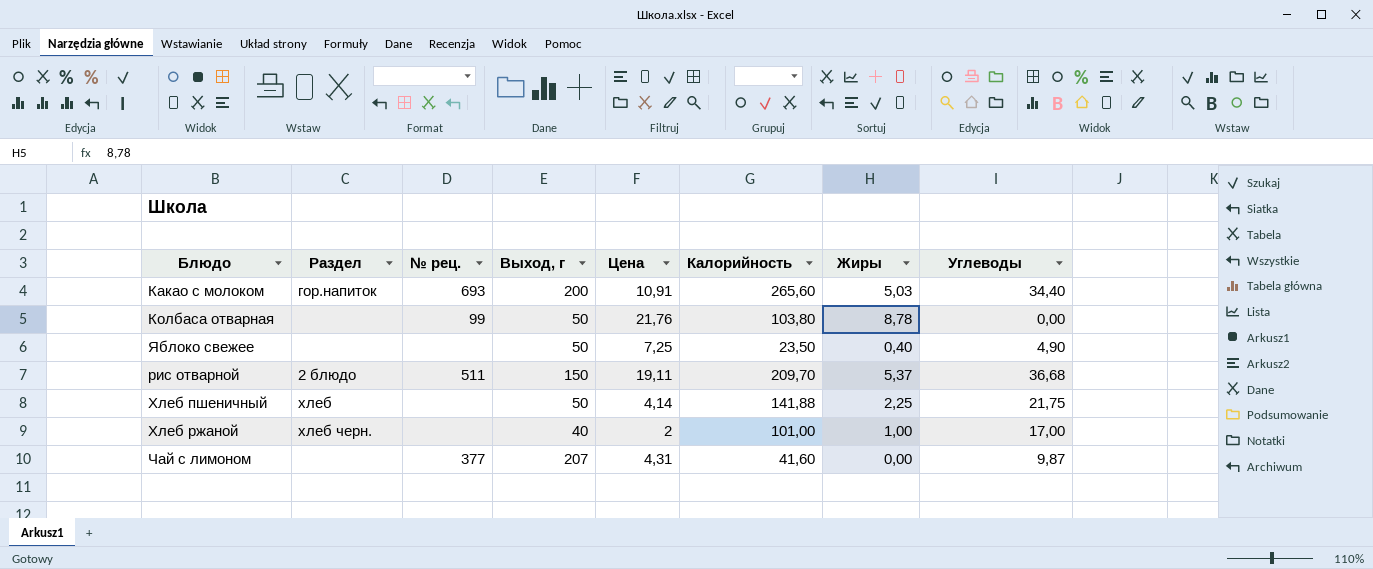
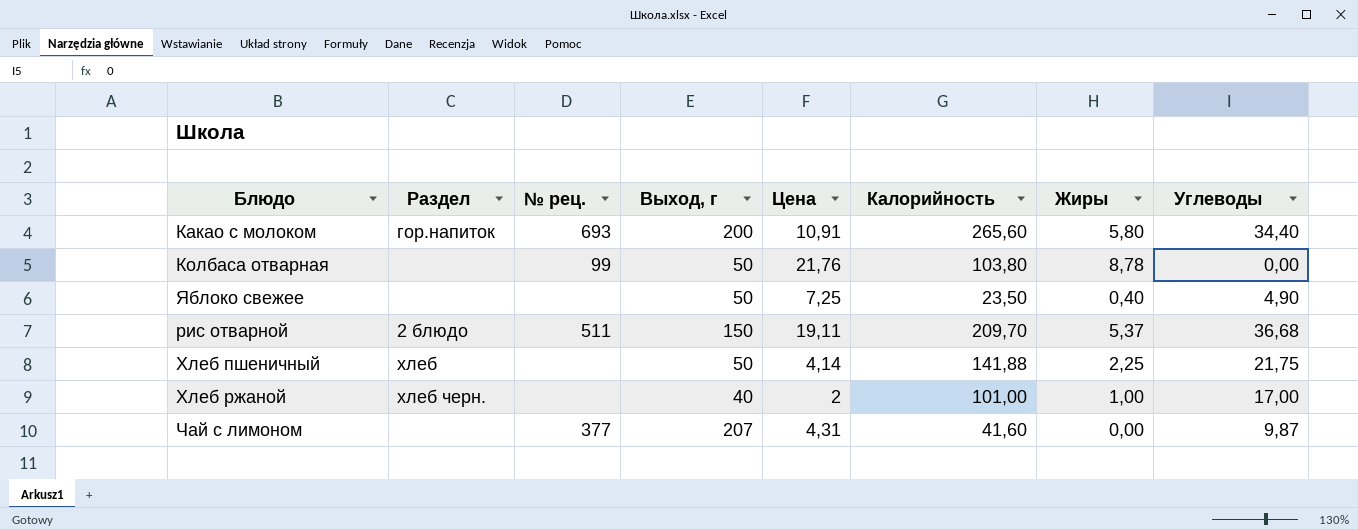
Какао с молоком | Жиры: 5,03 -> 5,80

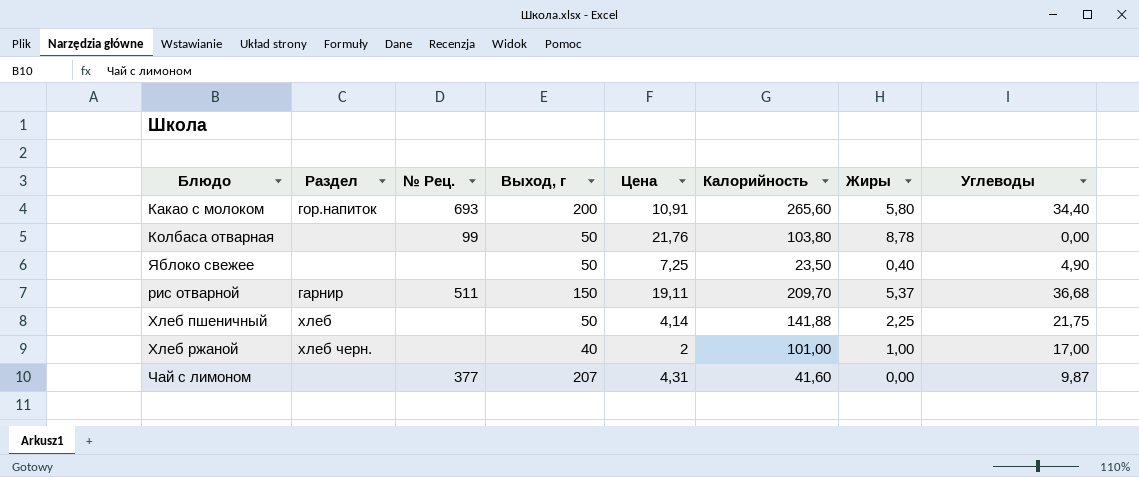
column name: № рец. -> № Рец.
рис отварной | Раздел: 2 блюдо -> гарнир

